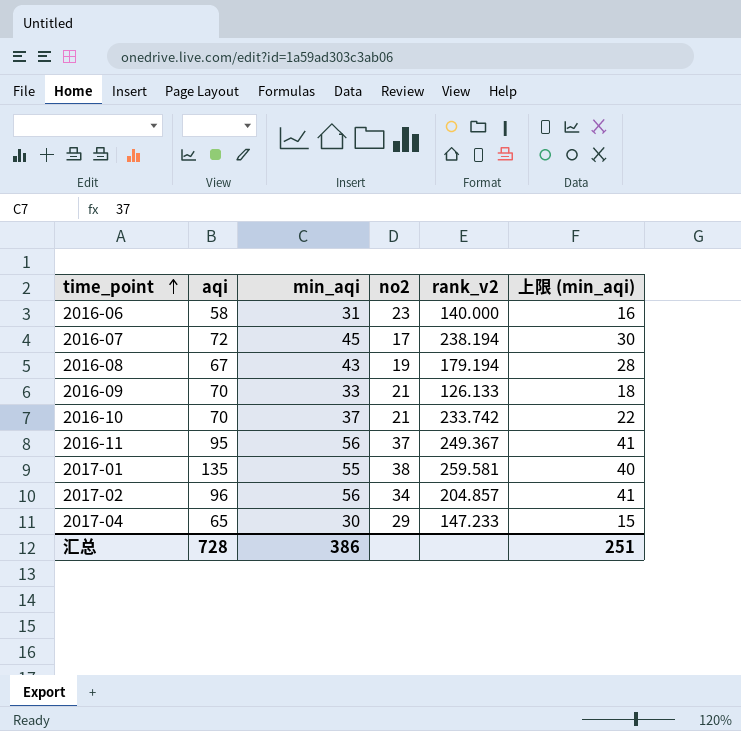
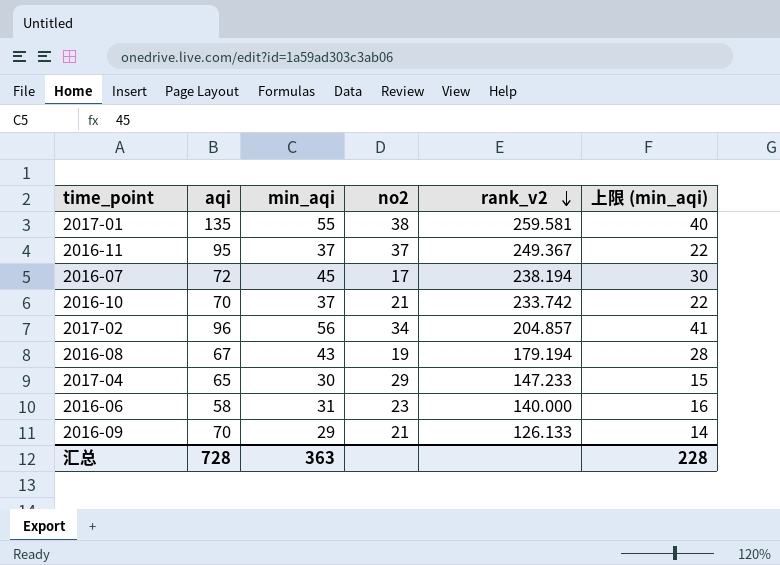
row order: time_point ascending -> rank_v2 descending
2016-11 | min_aqi: 56 -> 37
2016-11 | 上限 (min_aqi): 41 -> 22
2016-09 | min_aqi: 33 -> 29
2016-09 | 上限 (min_aqi): 18 -> 14
汇总 | min_aqi: 386 -> 363
汇总 | 上限 (min_aqi): 251 -> 228

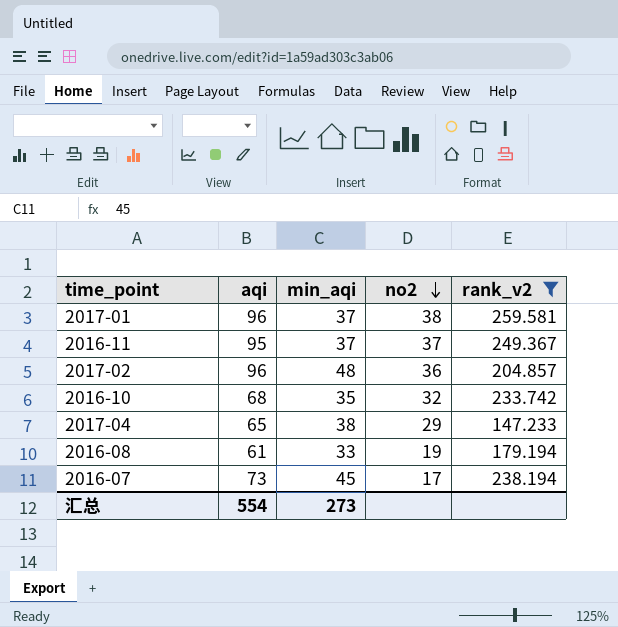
filter: none -> rank_v2 >= 147.233
row order: rank_v2 descending -> no2 descending
column 上限 (min_aqi) | formula: [min_aqi] - 15 -> none
2017-01 | aqi: 135 -> 96
2017-01 | min_aqi: 55 -> 37
2017-02 | min_aqi: 56 -> 48
2017-02 | no2: 34 -> 36
2016-10 | aqi: 70 -> 68
2016-10 | min_aqi: 37 -> 35
2016-10 | no2: 21 -> 32
2017-04 | min_aqi: 30 -> 38
2016-08 | aqi: 67 -> 61
2016-08 | min_aqi: 43 -> 33
2016-07 | aqi: 72 -> 73
汇总 | aqi: 728 -> 554
汇总 | min_aqi: 363 -> 273

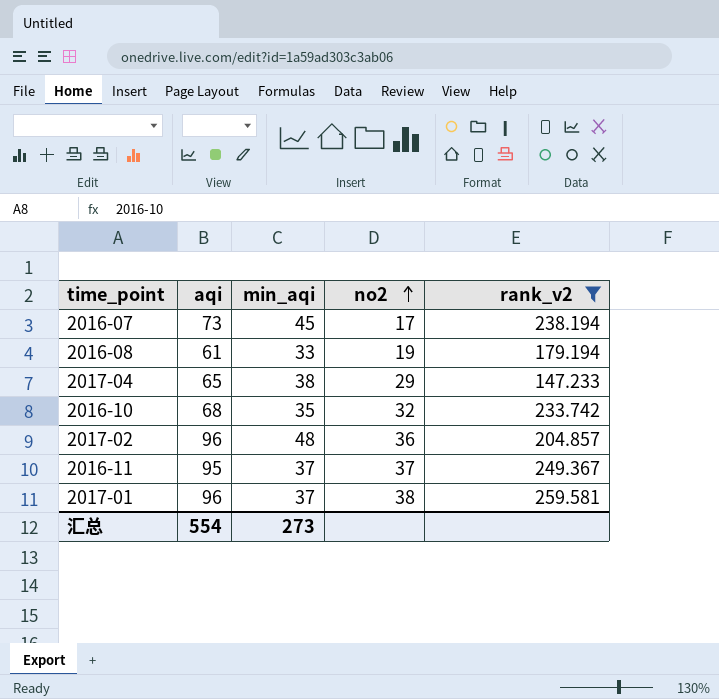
row order: no2 descending -> no2 ascending

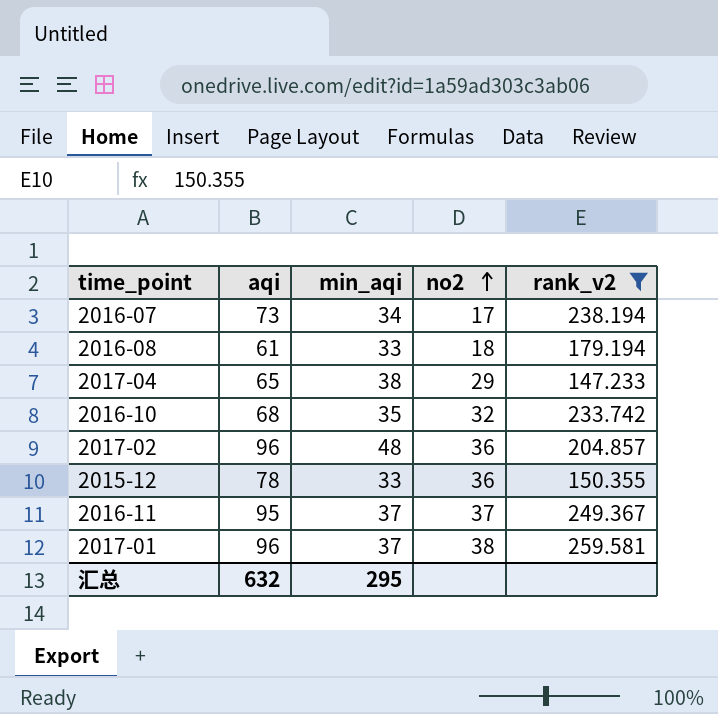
2016-07 | min_aqi: 45 -> 34
2016-08 | no2: 19 -> 18
row 2015-12: none -> 78 | 33 | 36 | 150.355
汇总 | aqi: 554 -> 632
汇总 | min_aqi: 273 -> 295

